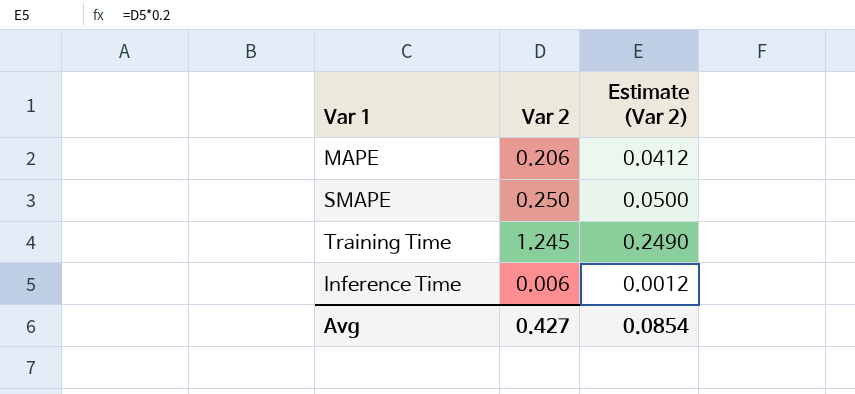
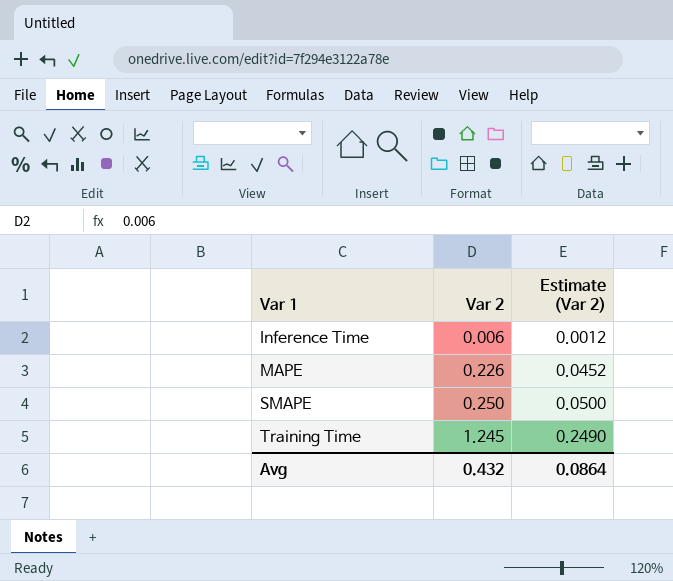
row order: none -> Var 1 ascending
MAPE | Var 2: 0.206 -> 0.226
MAPE | Estimate (Var 2): 0.0412 -> 0.0452
Avg | Var 2: 0.427 -> 0.432
Avg | Estimate (Var 2): 0.0854 -> 0.0864

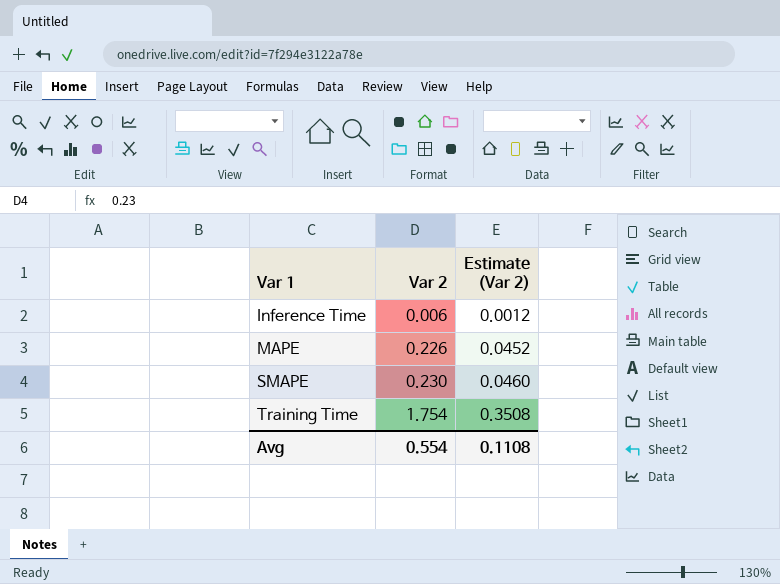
SMAPE | Var 2: 0.250 -> 0.230
SMAPE | Estimate (Var 2): 0.0500 -> 0.0460
Training Time | Var 2: 1.245 -> 1.754
Training Time | Estimate (Var 2): 0.2490 -> 0.3508
Avg | Var 2: 0.432 -> 0.554
Avg | Estimate (Var 2): 0.0864 -> 0.1108

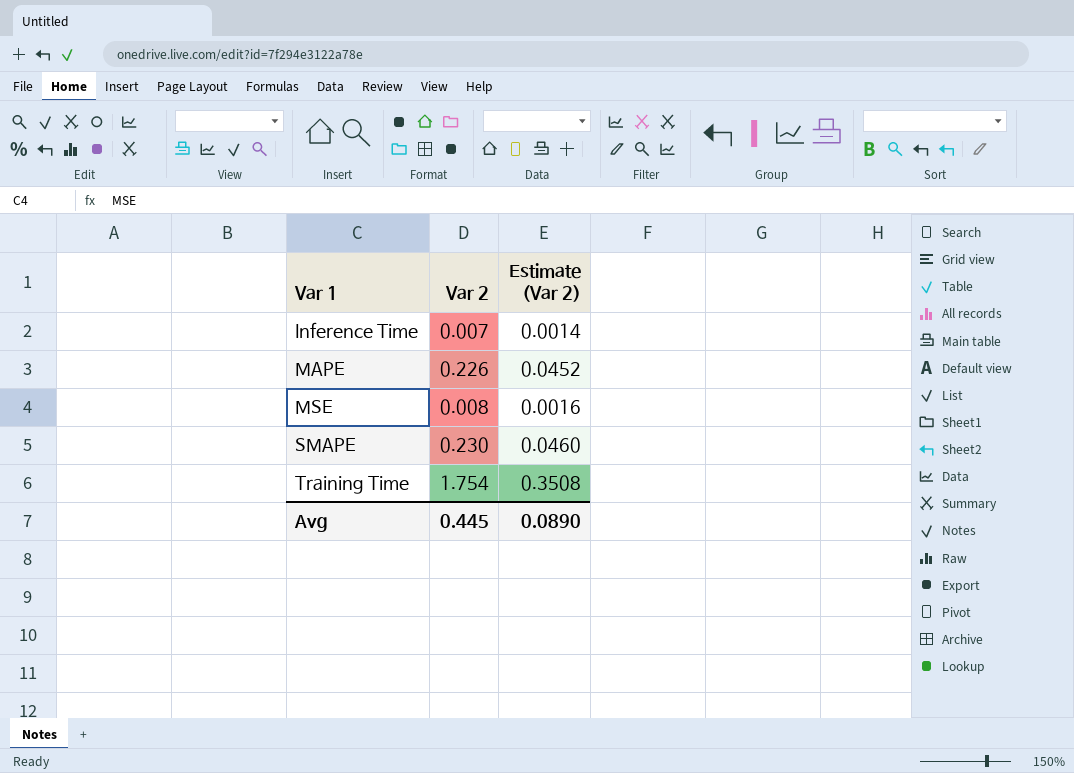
Inference Time | Var 2: 0.006 -> 0.007
Inference Time | Estimate (Var 2): 0.0012 -> 0.0014
row MSE: none -> 0.008 | 0.0016
Avg | Var 2: 0.554 -> 0.445
Avg | Estimate (Var 2): 0.1108 -> 0.0890

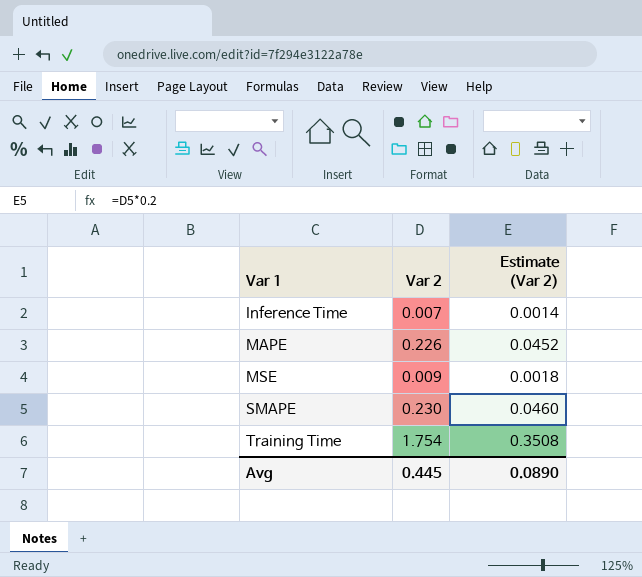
MSE | Var 2: 0.008 -> 0.009
MSE | Estimate (Var 2): 0.0016 -> 0.0018

